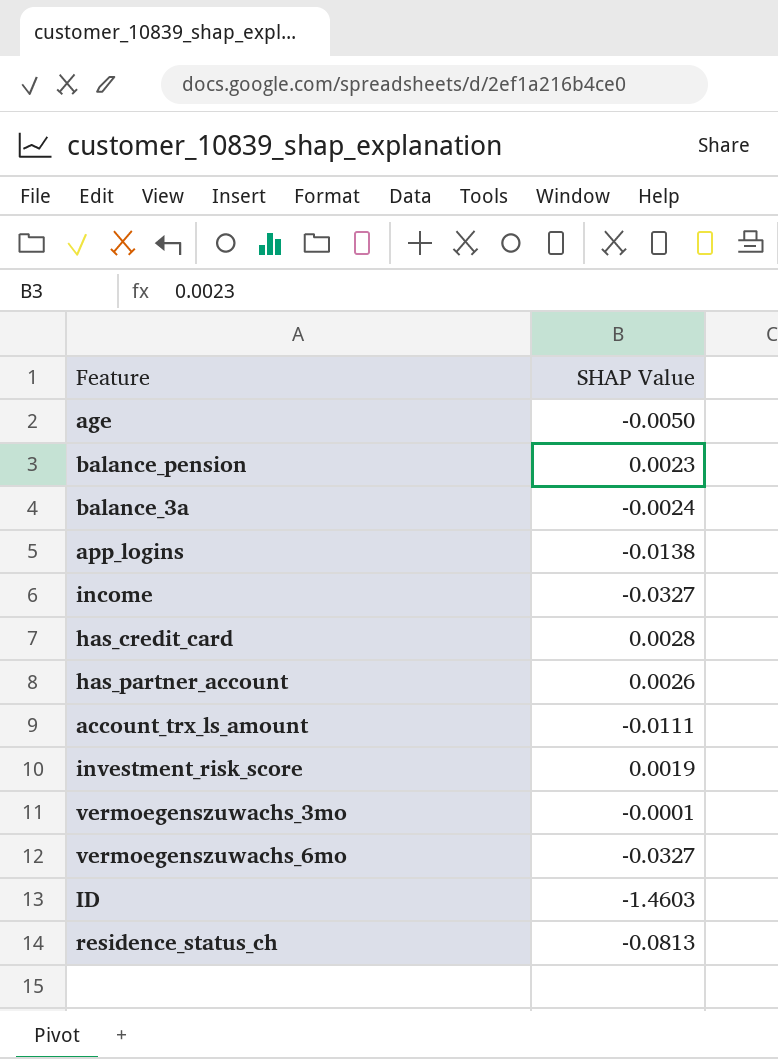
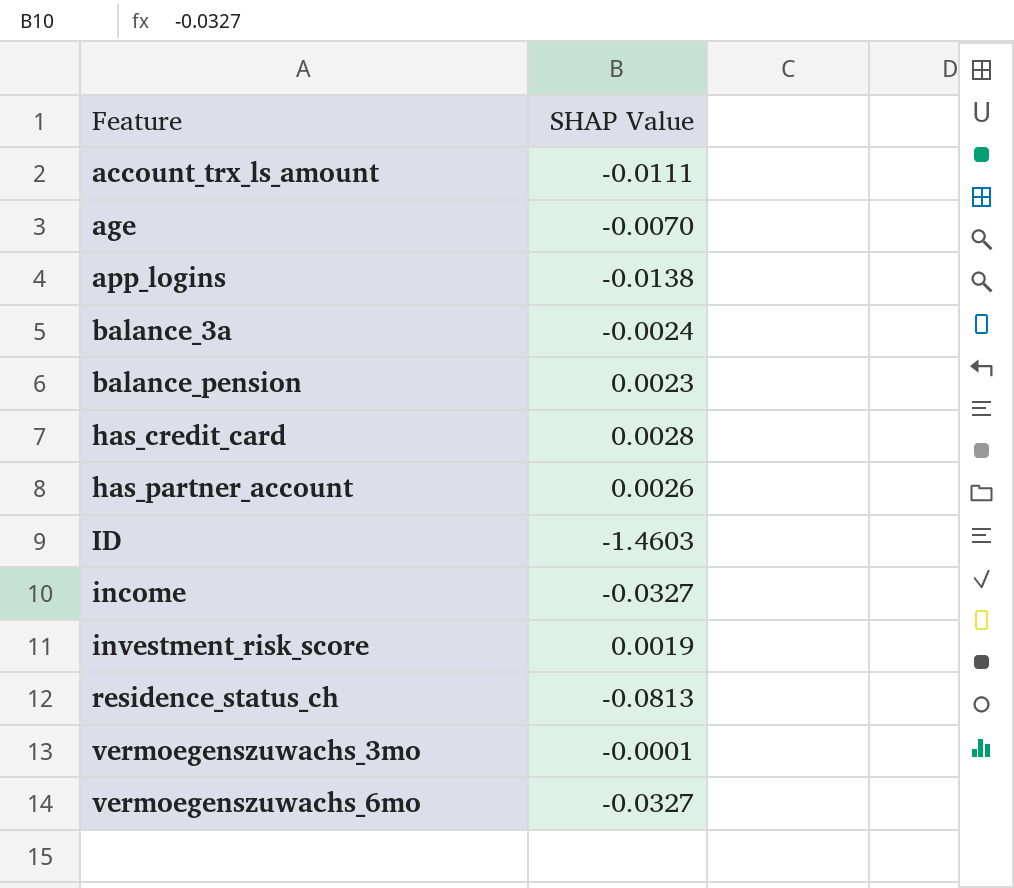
row order: none -> Feature ascending
age | SHAP Value: -0.0050 -> -0.0070

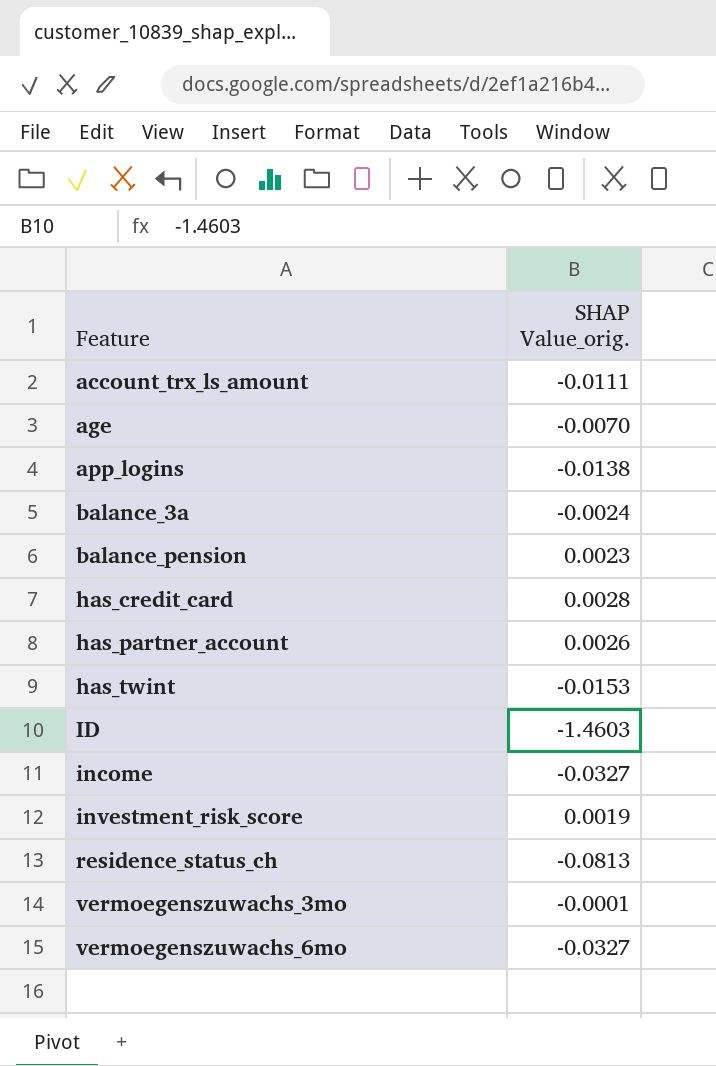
column name: SHAP Value -> SHAP Value_orig.
row has_twint: none -> -0.0153

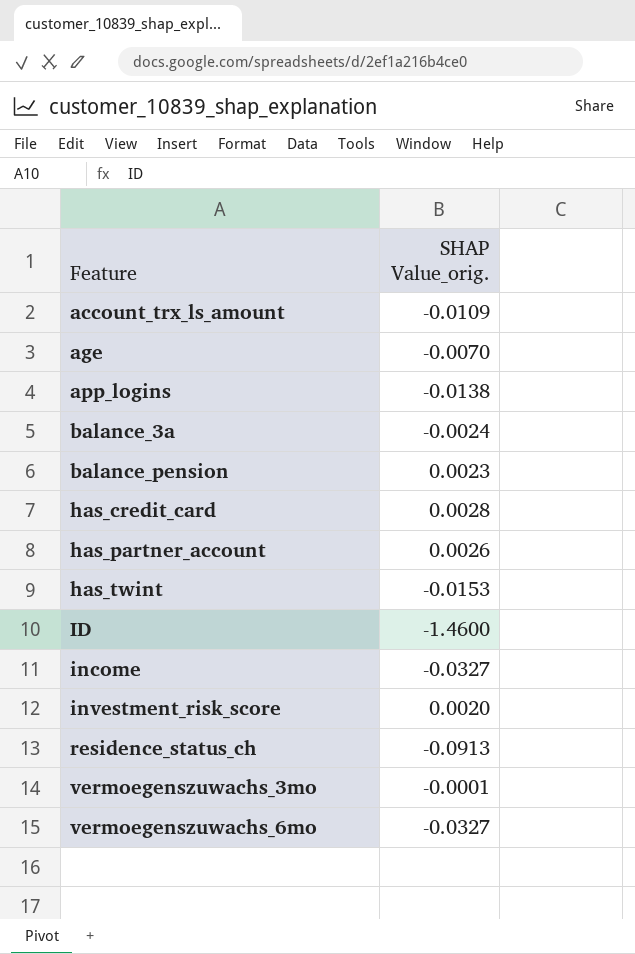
account_trx_ls_amount | SHAP Value_orig.: -0.0111 -> -0.0109
ID | SHAP Value_orig.: -1.4603 -> -1.4600
investment_risk_score | SHAP Value_orig.: 0.0019 -> 0.0020
residence_status_ch | SHAP Value_orig.: -0.0813 -> -0.0913

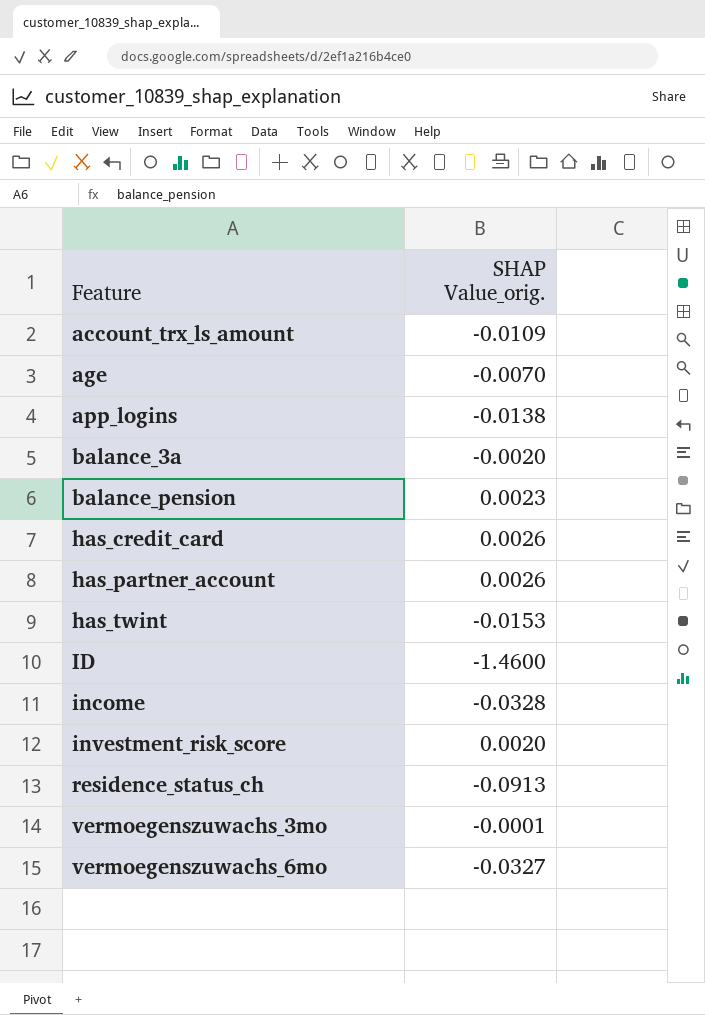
balance_3a | SHAP Value_orig.: -0.0024 -> -0.0020
has_credit_card | SHAP Value_orig.: 0.0028 -> 0.0026
income | SHAP Value_orig.: -0.0327 -> -0.0328

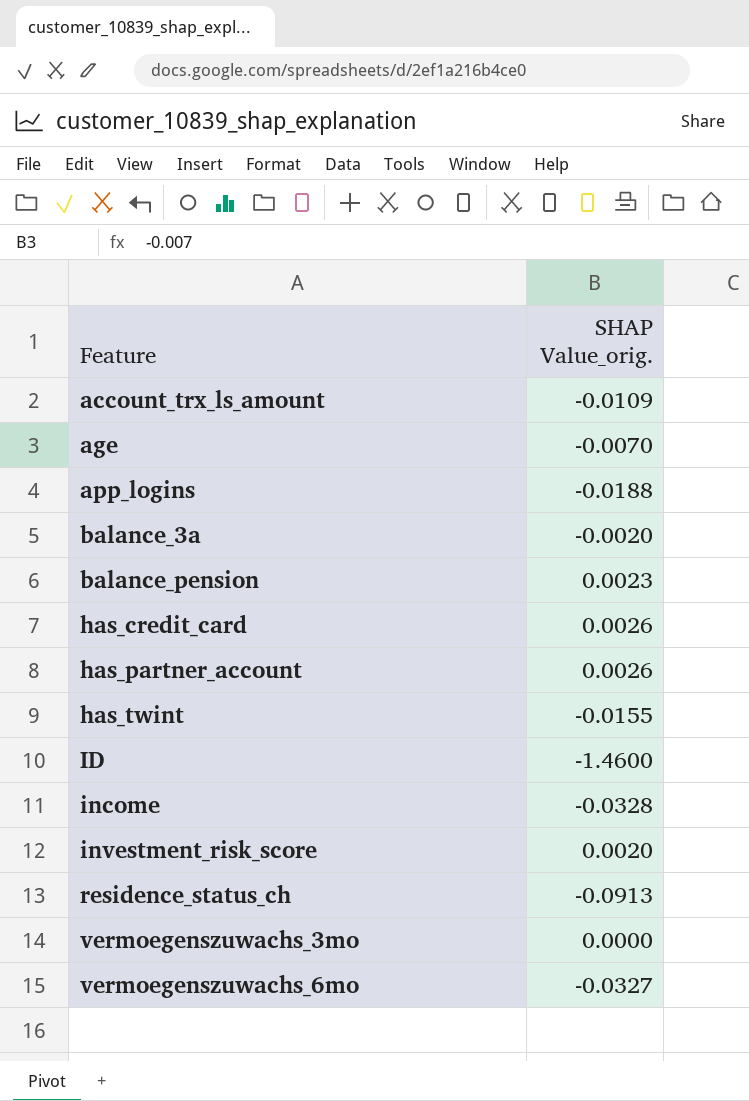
app_logins | SHAP Value_orig.: -0.0138 -> -0.0188
has_twint | SHAP Value_orig.: -0.0153 -> -0.0155
vermoegenszuwachs_3mo | SHAP Value_orig.: -0.0001 -> 0.0000

